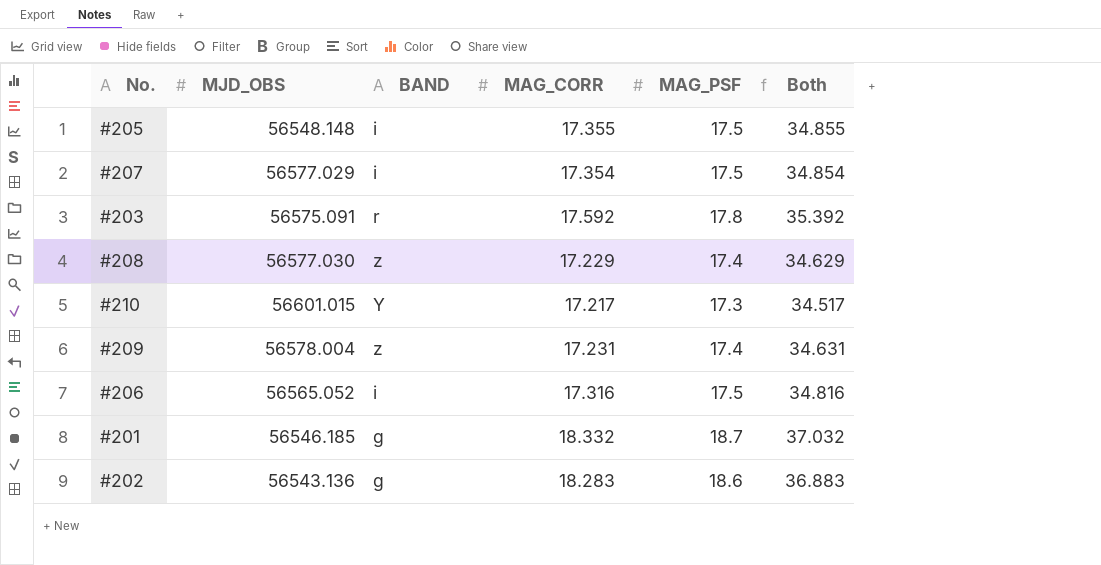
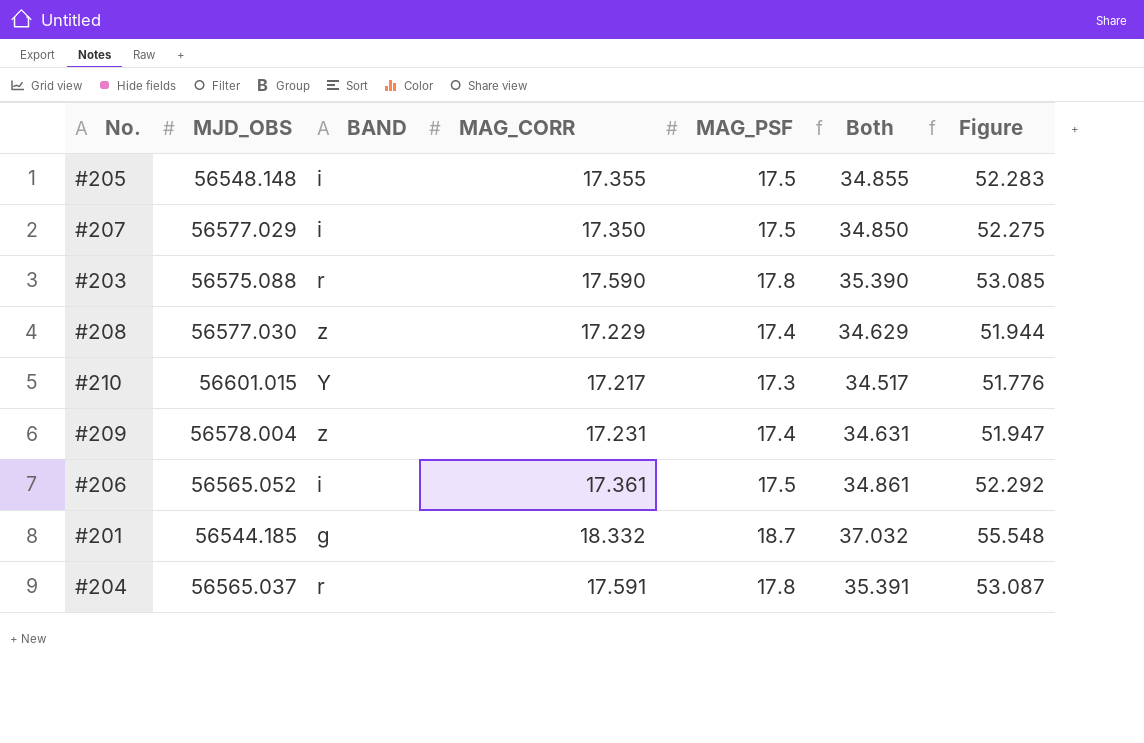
column Figure | formula: none -> [Both] * 1.5
row #202: 56543.136 | g | 18.283 | 18.6 | 36.883 -> none
#207 | MAG_CORR: 17.354 -> 17.350
#207 | Both: 34.854 -> 34.850
#203 | MJD_OBS: 56575.091 -> 56575.088
#203 | MAG_CORR: 17.592 -> 17.590
#203 | Both: 35.392 -> 35.390
#206 | MAG_CORR: 17.316 -> 17.361
#206 | Both: 34.816 -> 34.861
#201 | MJD_OBS: 56546.185 -> 56544.185
row #204: none -> 56565.037 | r | 17.591 | 17.8 | 35.391 | 53.087

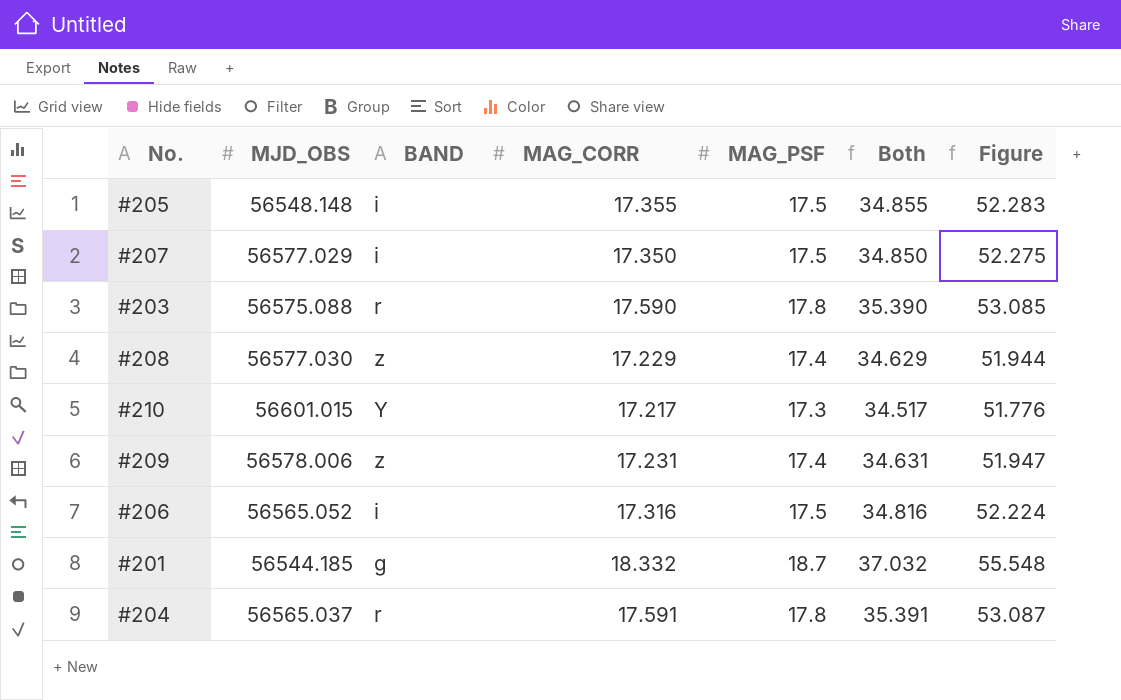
#209 | MJD_OBS: 56578.004 -> 56578.006
#206 | MAG_CORR: 17.361 -> 17.316
#206 | Both: 34.861 -> 34.816
#206 | Figure: 52.292 -> 52.224

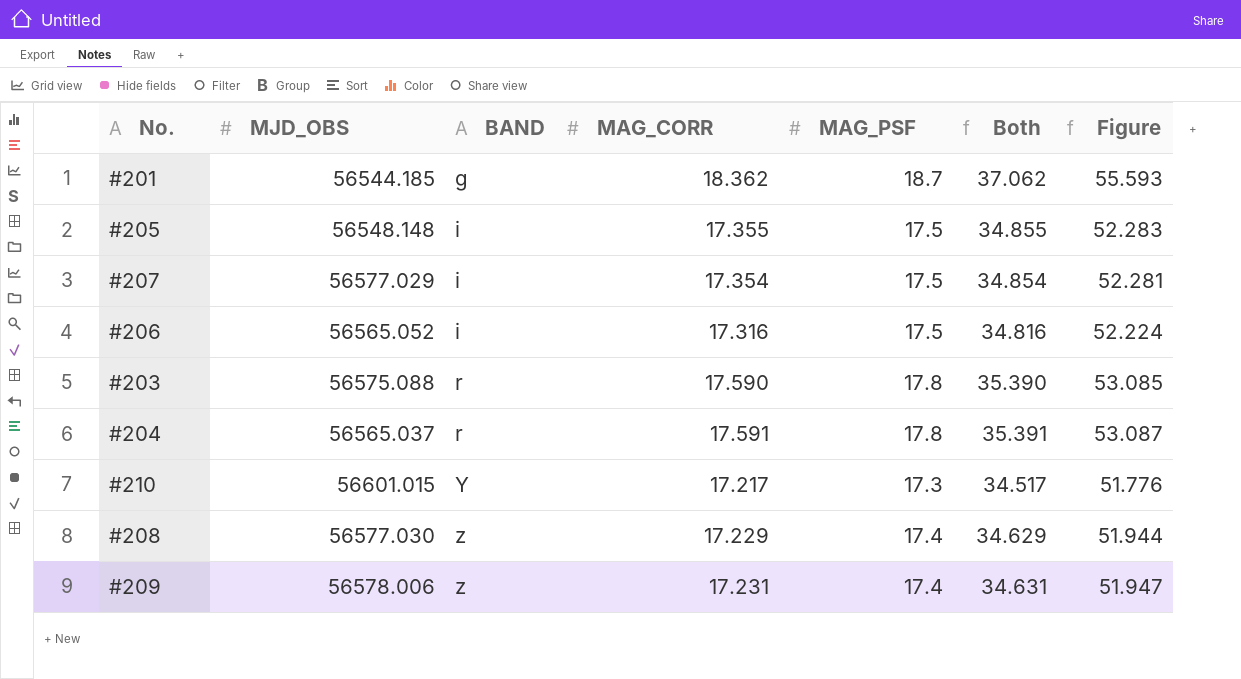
row order: none -> BAND ascending
#201 | MAG_CORR: 18.332 -> 18.362
#201 | Both: 37.032 -> 37.062
#201 | Figure: 55.548 -> 55.593
#207 | MAG_CORR: 17.350 -> 17.354
#207 | Both: 34.850 -> 34.854
#207 | Figure: 52.275 -> 52.281

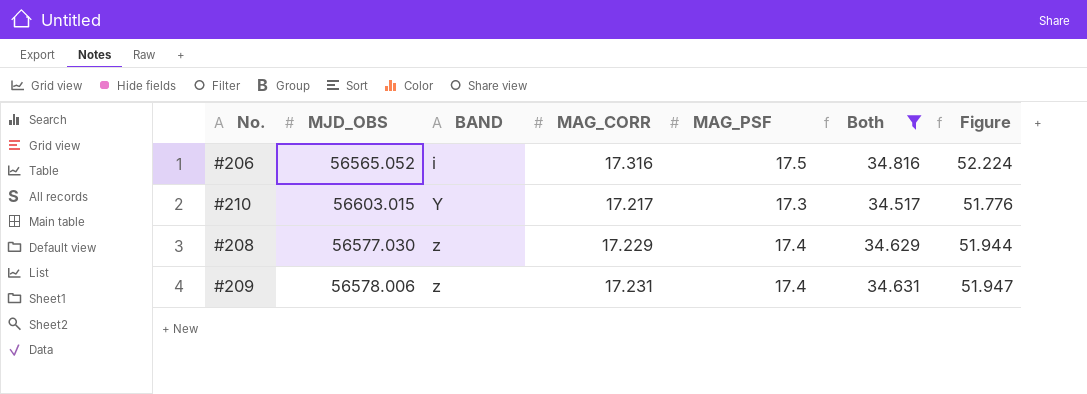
filter: none -> Both <= 34.816
#210 | MJD_OBS: 56601.015 -> 56603.015

